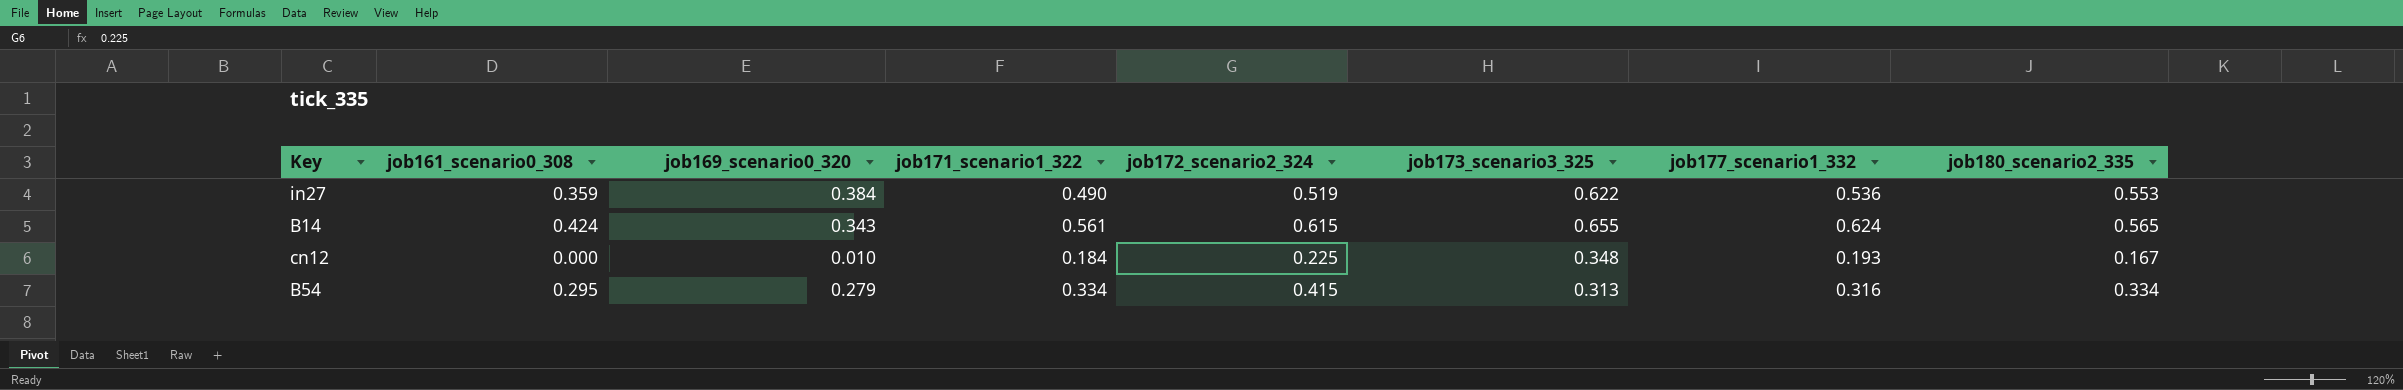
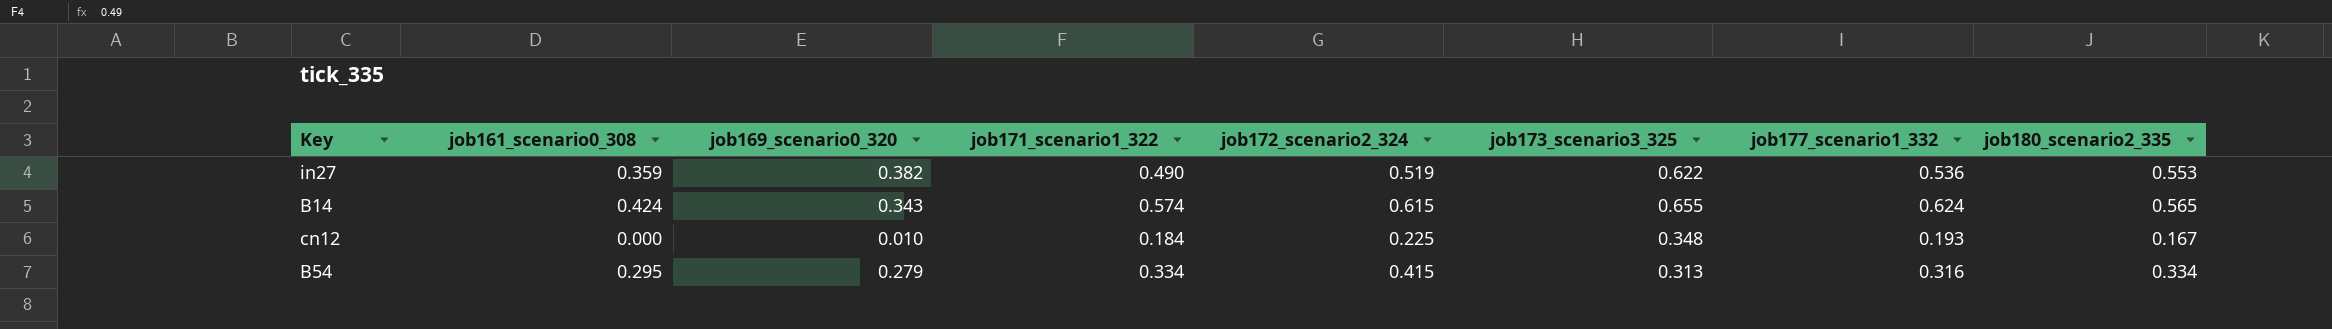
in27 | job169_scenario0_320: 0.384 -> 0.382
B14 | job171_scenario1_322: 0.561 -> 0.574

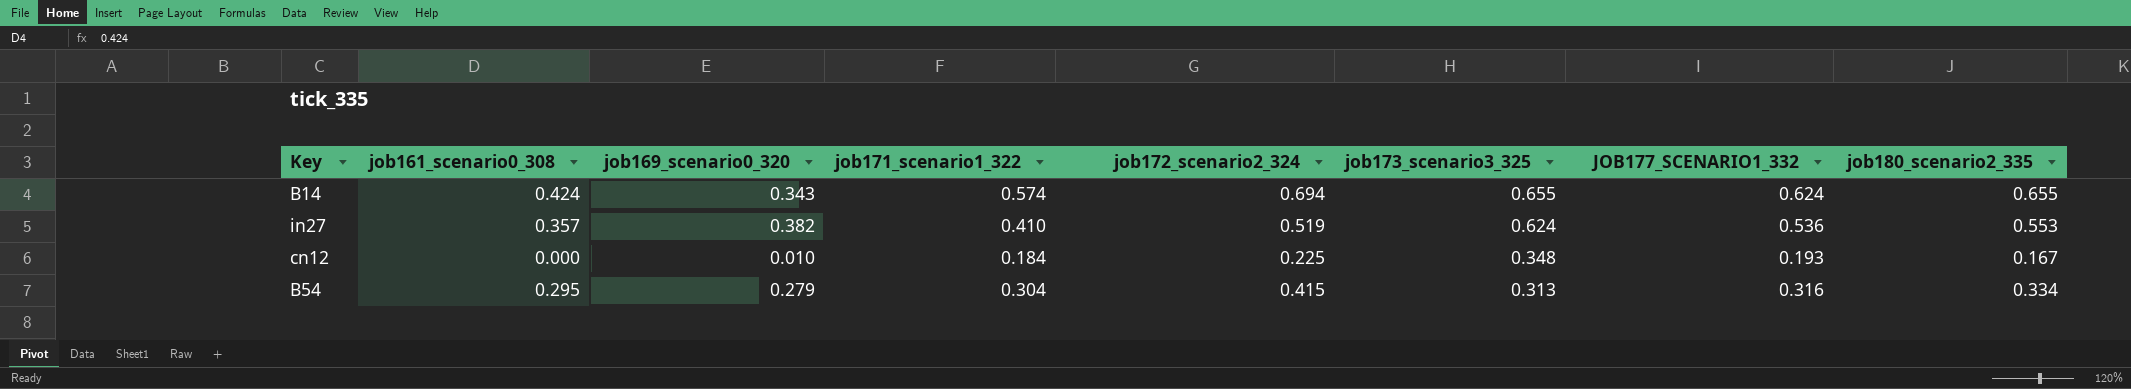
row order: none -> job173_scenario3_325 descending
column name: job177_scenario1_332 -> JOB177_SCENARIO1_332
B14 | job172_scenario2_324: 0.615 -> 0.694
B14 | job180_scenario2_335: 0.565 -> 0.655
in27 | job161_scenario0_308: 0.359 -> 0.357
in27 | job171_scenario1_322: 0.490 -> 0.410
in27 | job173_scenario3_325: 0.622 -> 0.624
B54 | job171_scenario1_322: 0.334 -> 0.304

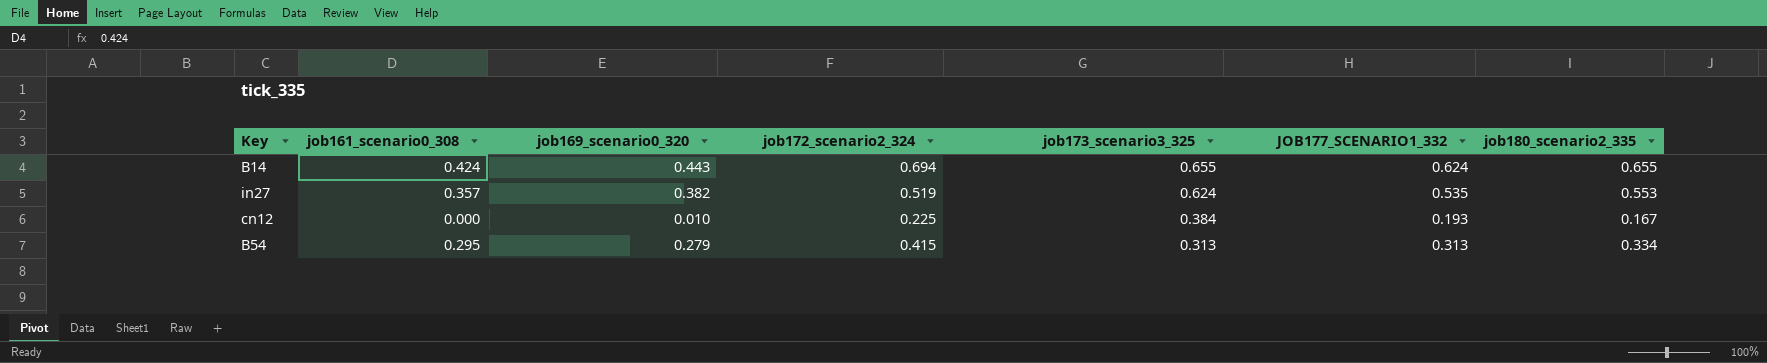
column job171_scenario1_322 | position: 4 -> none
B14 | job169_scenario0_320: 0.343 -> 0.443
in27 | JOB177_SCENARIO1_332: 0.536 -> 0.535
cn12 | job173_scenario3_325: 0.348 -> 0.384
B54 | JOB177_SCENARIO1_332: 0.316 -> 0.313

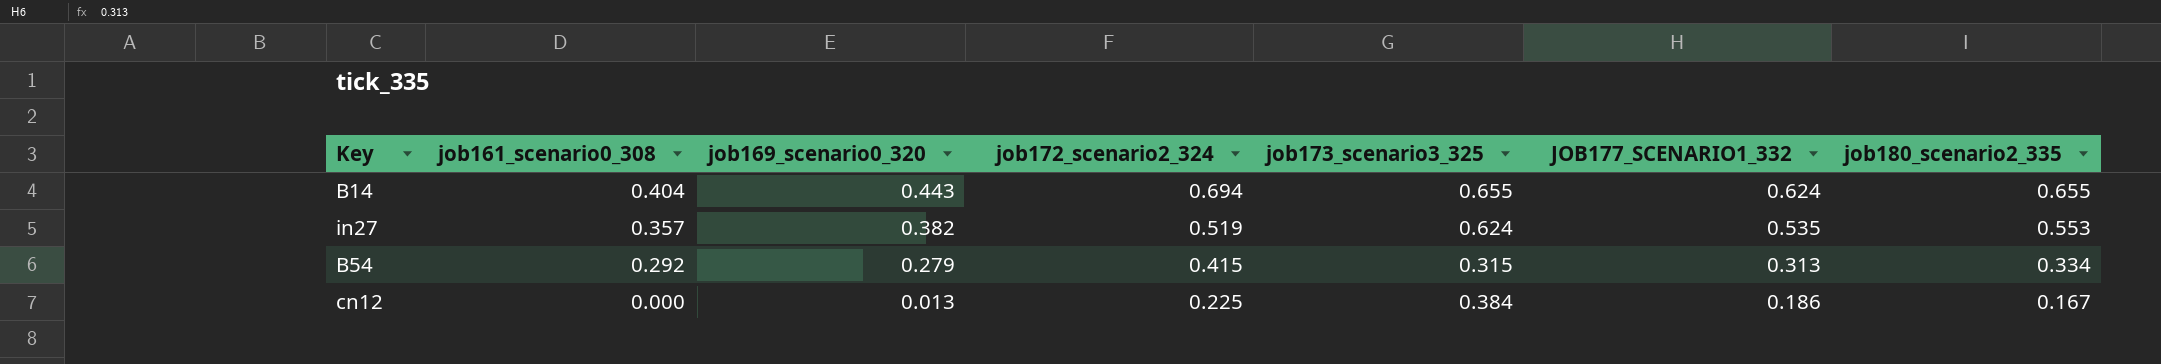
row order: job173_scenario3_325 descending -> job161_scenario0_308 descending
B14 | job161_scenario0_308: 0.424 -> 0.404
B54 | job161_scenario0_308: 0.295 -> 0.292
B54 | job173_scenario3_325: 0.313 -> 0.315
cn12 | job169_scenario0_320: 0.010 -> 0.013
cn12 | JOB177_SCENARIO1_332: 0.193 -> 0.186

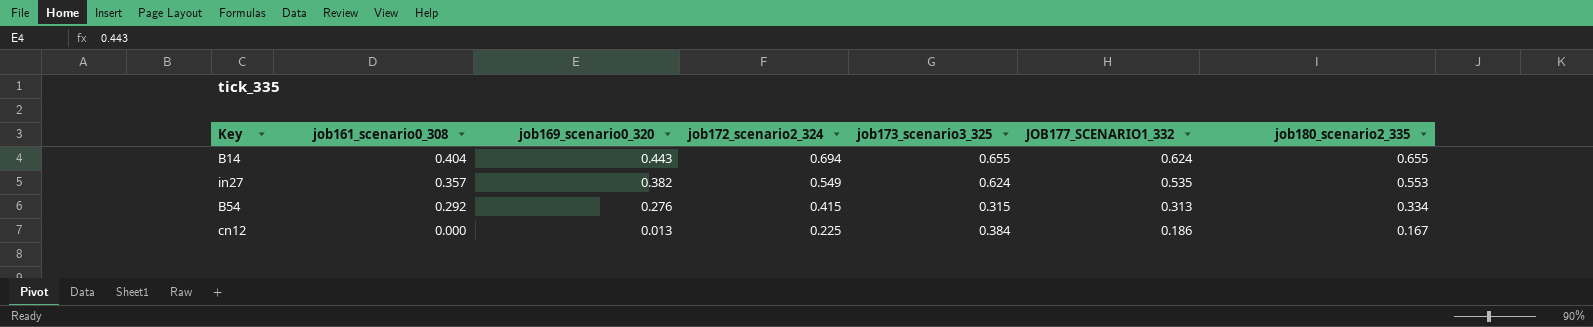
in27 | job172_scenario2_324: 0.519 -> 0.549
B54 | job169_scenario0_320: 0.279 -> 0.276

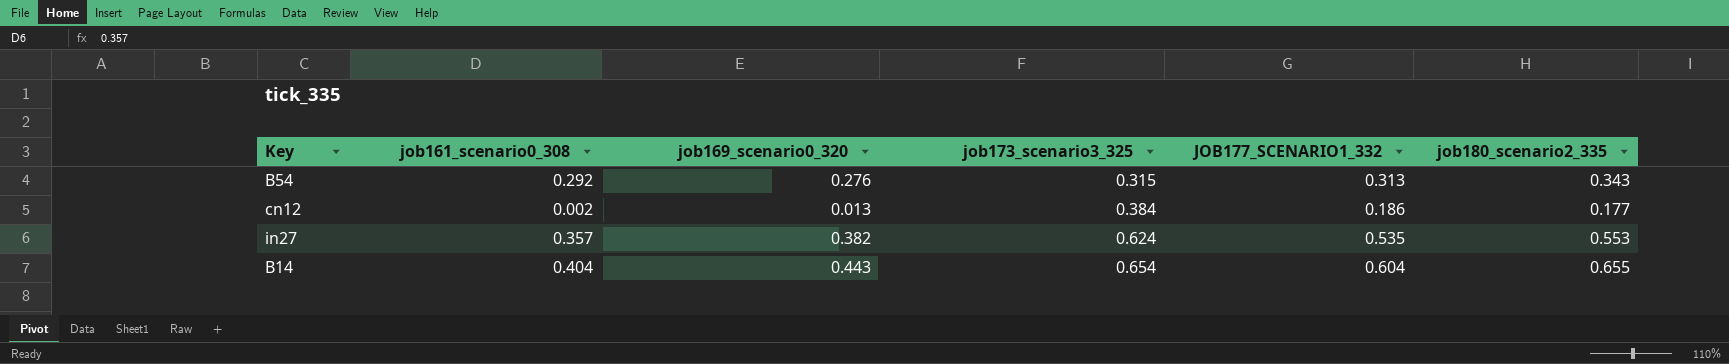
row order: job161_scenario0_308 descending -> job173_scenario3_325 ascending
column job172_scenario2_324 | position: 4 -> none
B54 | job180_scenario2_335: 0.334 -> 0.343
cn12 | job161_scenario0_308: 0.000 -> 0.002
cn12 | job180_scenario2_335: 0.167 -> 0.177
B14 | job173_scenario3_325: 0.655 -> 0.654
B14 | JOB177_SCENARIO1_332: 0.624 -> 0.604

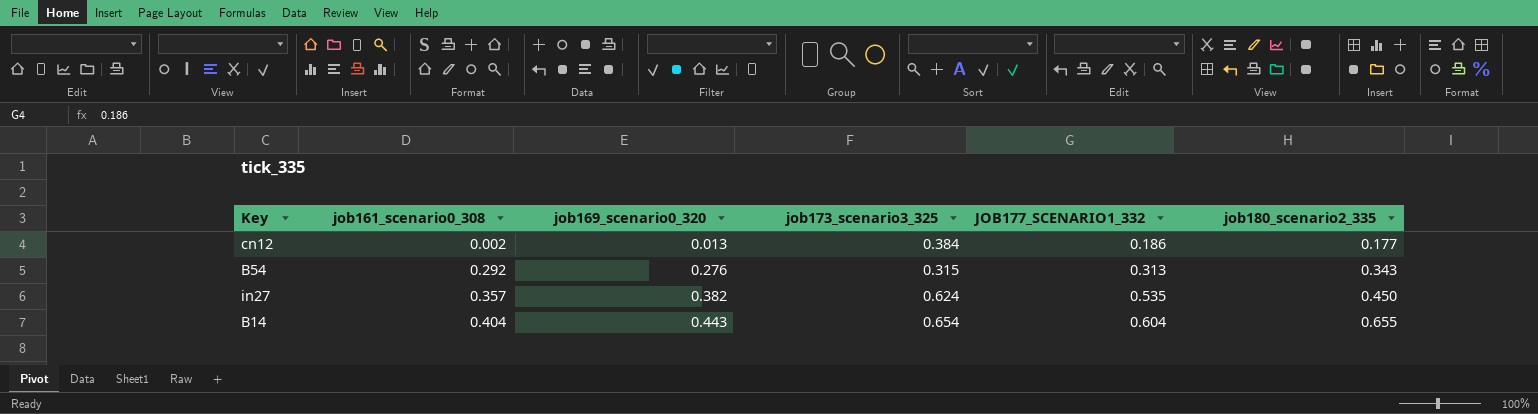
row order: job173_scenario3_325 ascending -> job161_scenario0_308 ascending
in27 | job180_scenario2_335: 0.553 -> 0.450

